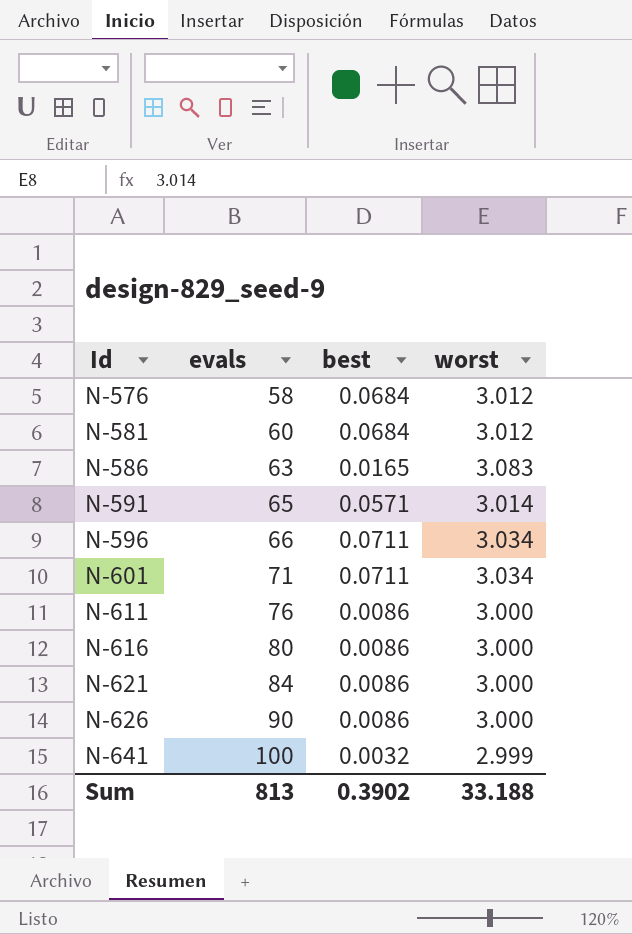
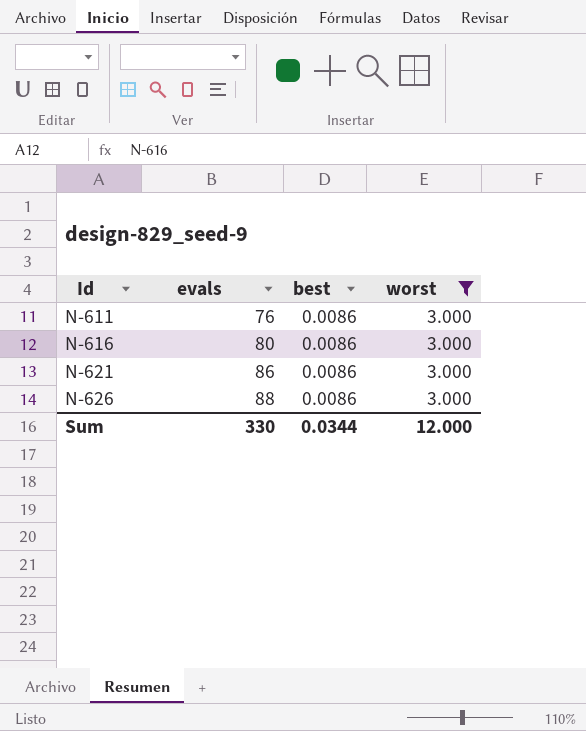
filter: none -> worst = 3.000
N-621 | evals: 84 -> 86
N-626 | evals: 90 -> 88
Sum | evals: 813 -> 330
Sum | best: 0.3902 -> 0.0344
Sum | worst: 33.188 -> 12.000

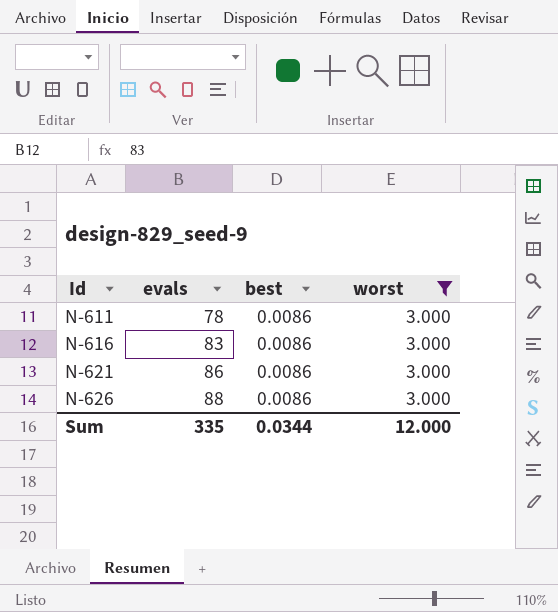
N-611 | evals: 76 -> 78
N-616 | evals: 80 -> 83
Sum | evals: 330 -> 335

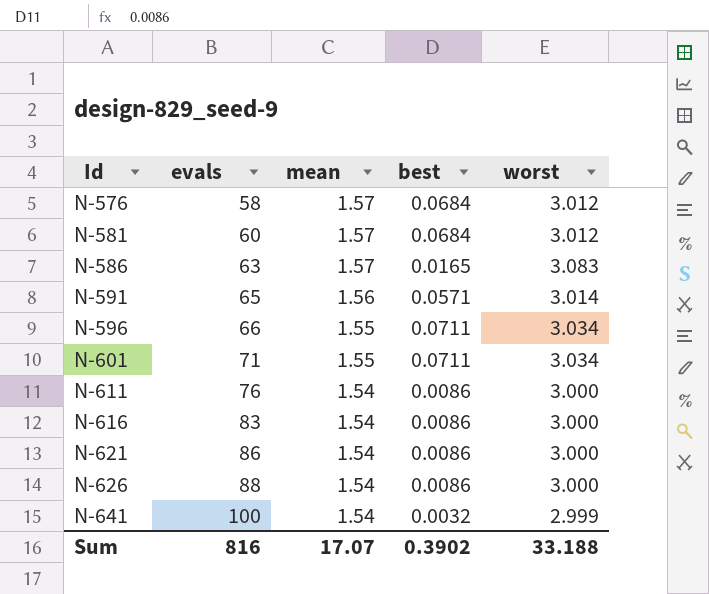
filter: worst = 3.000 -> none
column mean | position: none -> 3
N-611 | evals: 78 -> 76
Sum | evals: 335 -> 816
Sum | best: 0.0344 -> 0.3902
Sum | worst: 12.000 -> 33.188

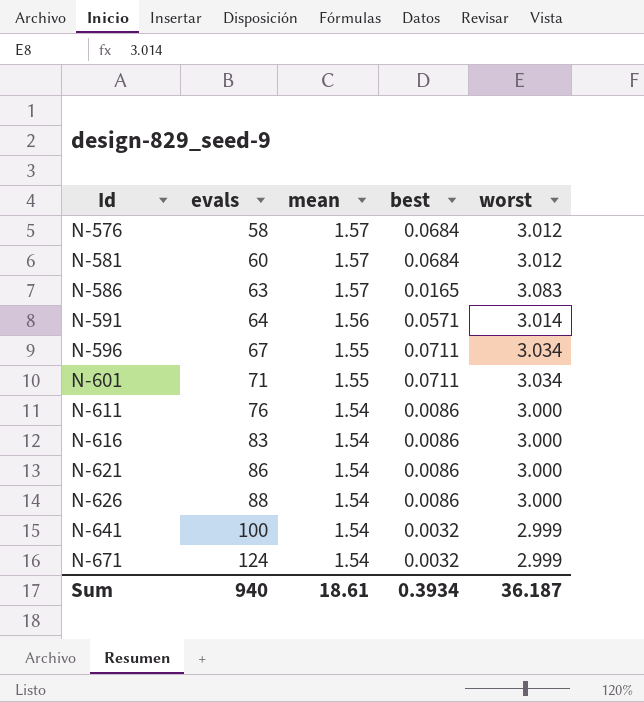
N-591 | evals: 65 -> 64
N-596 | evals: 66 -> 67
row N-671: none -> 124 | 1.54 | 0.0032 | 2.999
Sum | evals: 816 -> 940
Sum | mean: 17.07 -> 18.61
Sum | best: 0.3902 -> 0.3934
Sum | worst: 33.188 -> 36.187

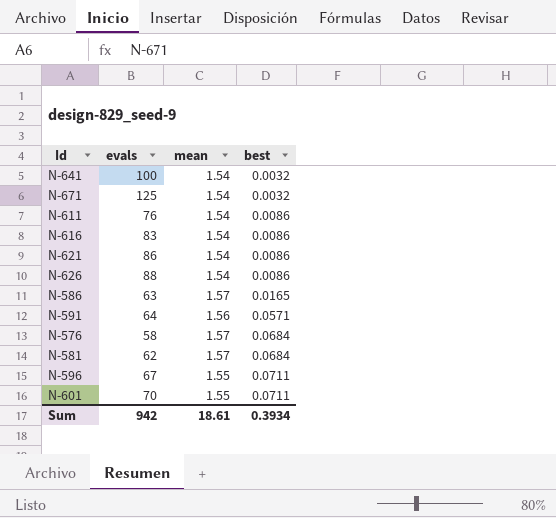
row order: Id ascending -> best ascending
column worst | position: 5 -> none
N-671 | evals: 124 -> 125
N-581 | evals: 60 -> 62
N-601 | evals: 71 -> 70
Sum | evals: 940 -> 942

